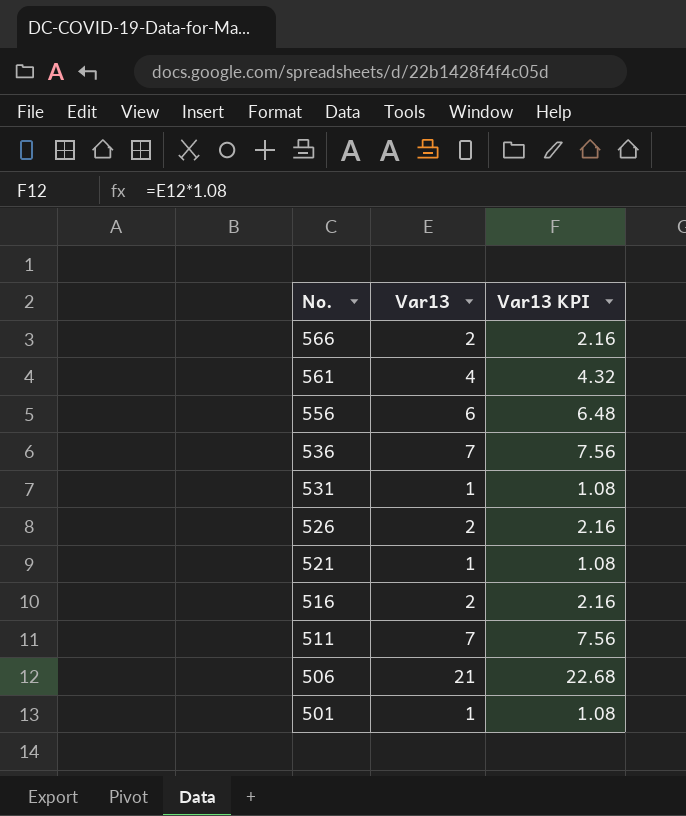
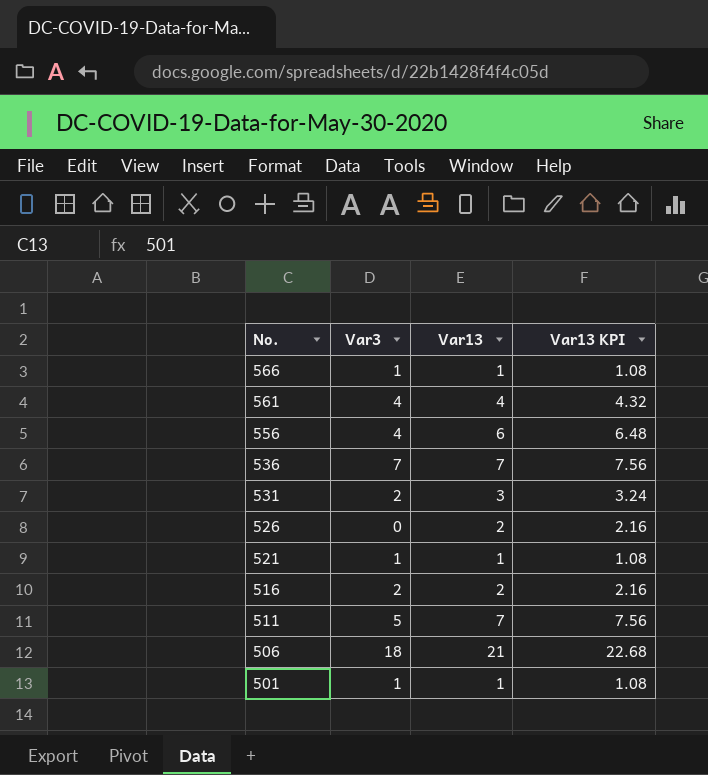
column Var3 | position: none -> 2
566 | Var13: 2 -> 1
566 | Var13 KPI: 2.16 -> 1.08
531 | Var13: 1 -> 3
531 | Var13 KPI: 1.08 -> 3.24

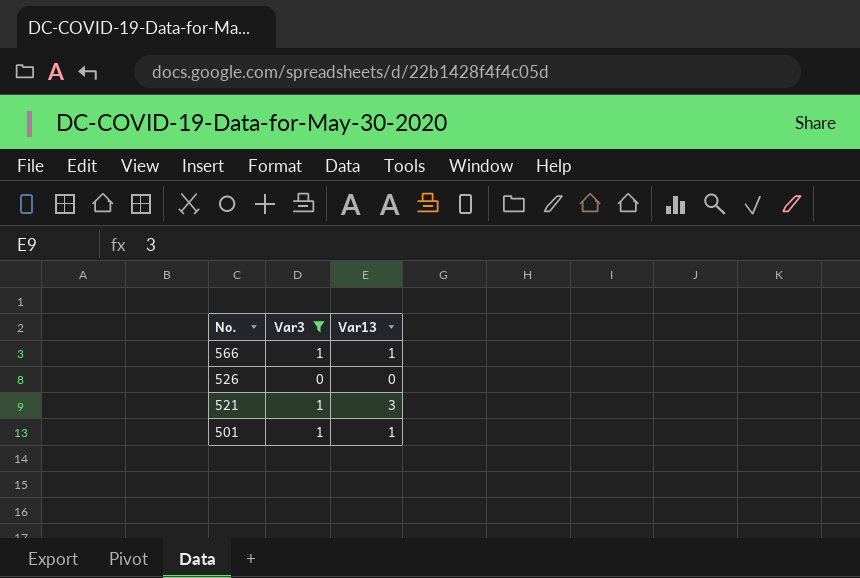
filter: none -> Var3 <= 1
column Var13 KPI | formula: [Var13] * 1.08 -> none
526 | Var13: 2 -> 0
521 | Var13: 1 -> 3

